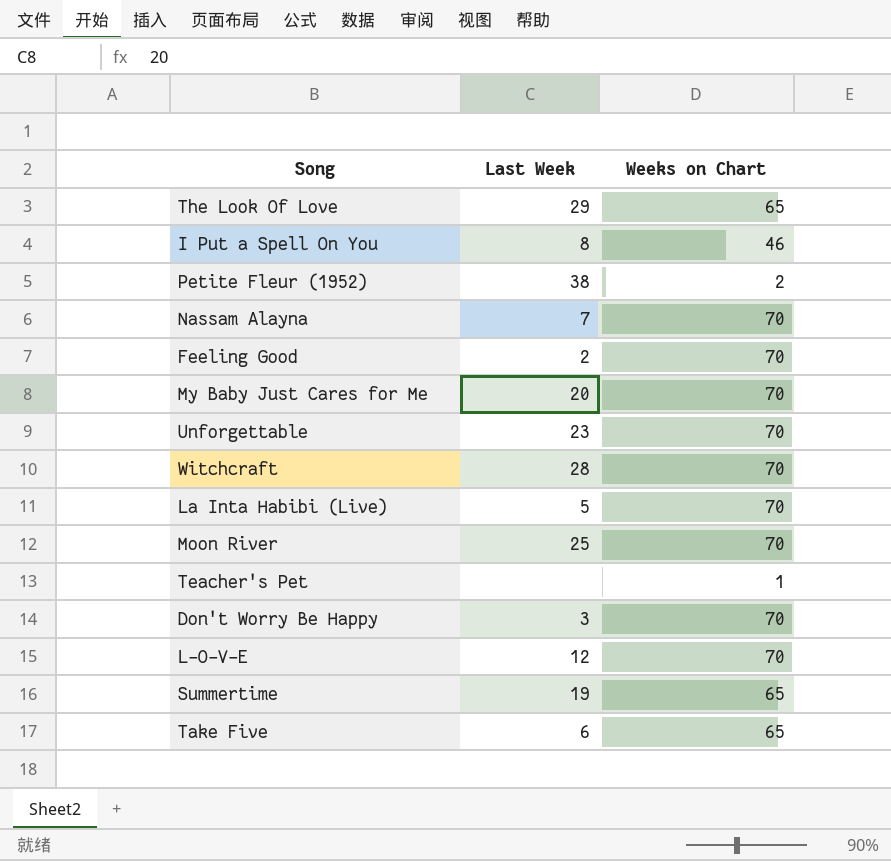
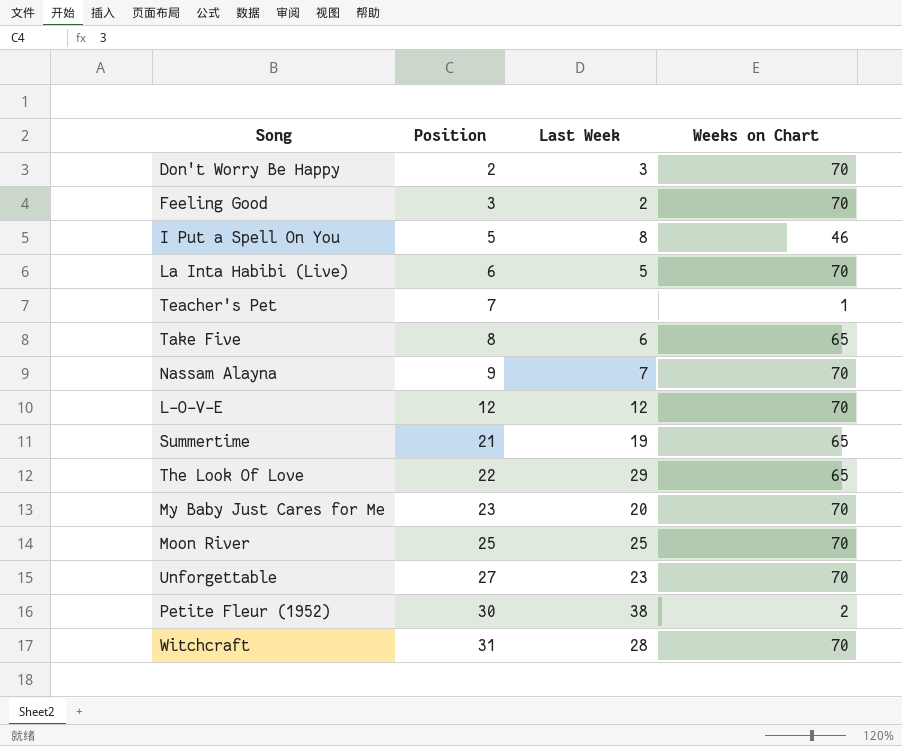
row order: none -> Position ascending
column Position | position: none -> 2

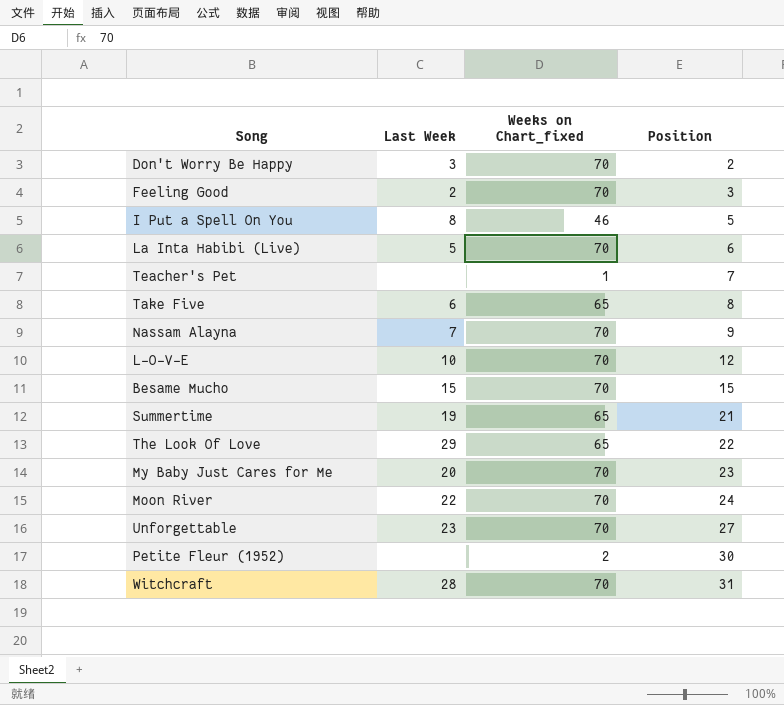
column name: Weeks on Chart -> Weeks on Chart_fixed
column Position | position: 2 -> 4
L-O-V-E | Last Week: 12 -> 10
row Besame Mucho: none -> 15 | 70 | 15
Moon River | Last Week: 25 -> 22
Moon River | Position: 25 -> 24
Petite Fleur (1952) | Last Week: 38 -> none

